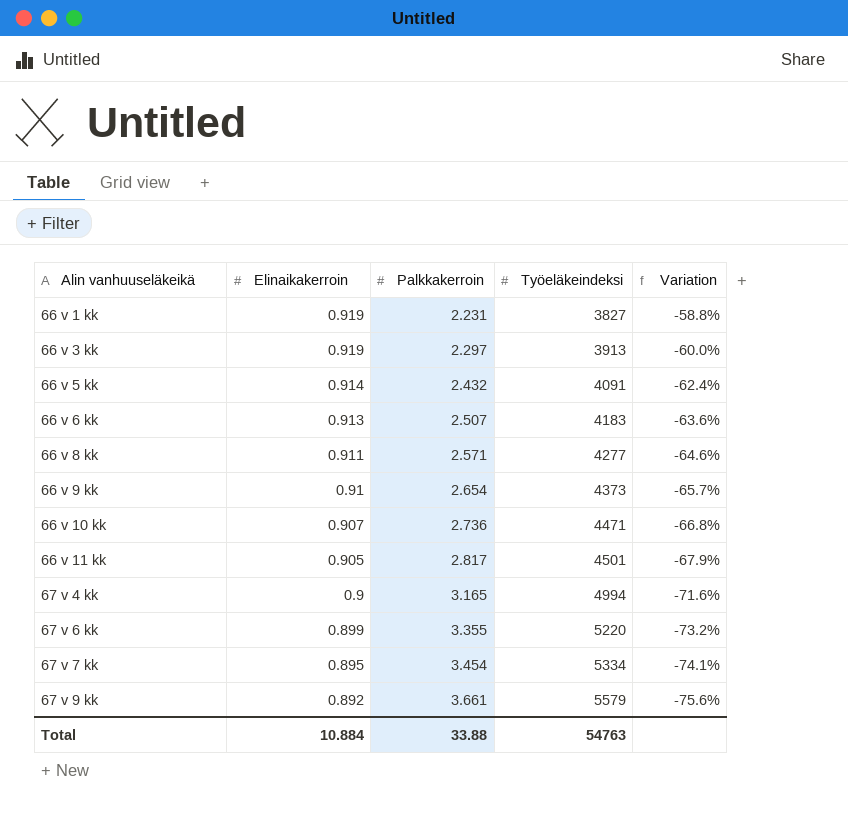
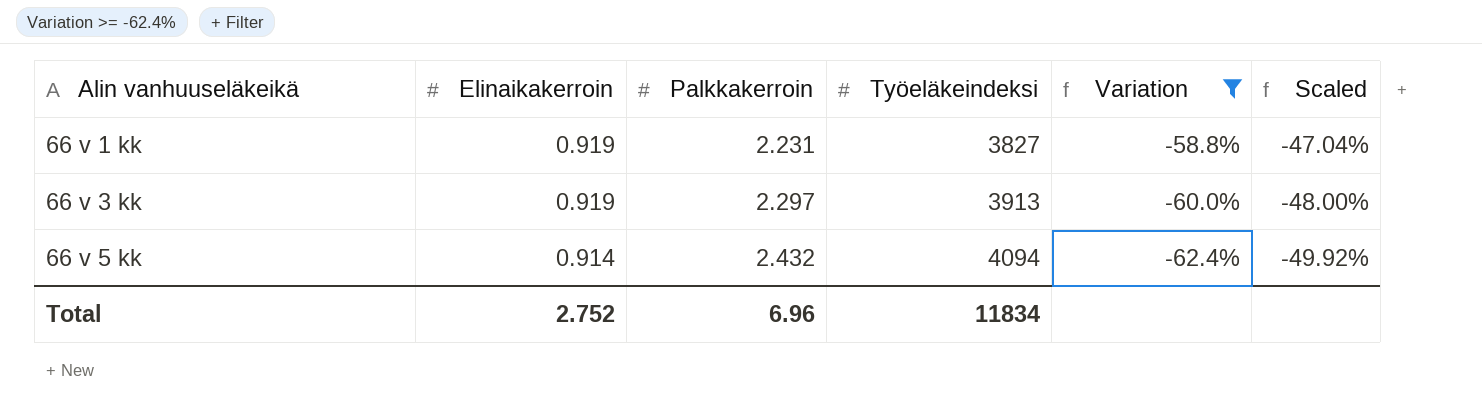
filter: none -> Variation >= -62.4%
column Scaled | formula: none -> [Variation] * 0.8
66 v 5 kk | Työeläkeindeksi: 4091 -> 4094
Total | Elinaikakerroin: 10.884 -> 2.752
Total | Palkkakerroin: 33.88 -> 6.96
Total | Työeläkeindeksi: 54763 -> 11834

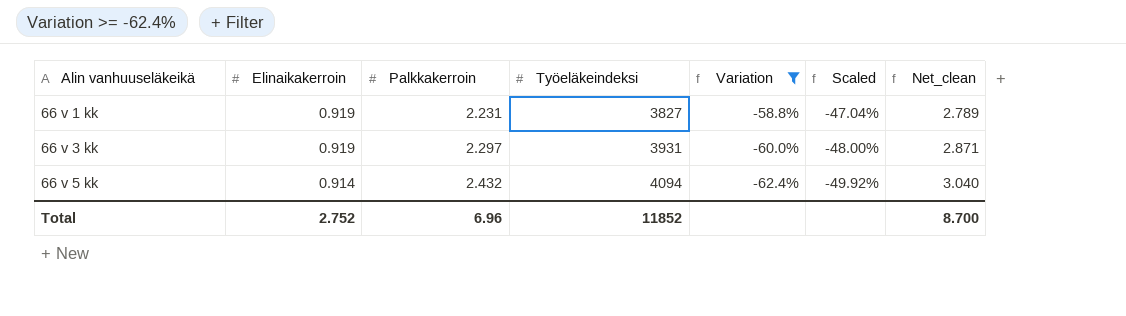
column Net_clean | formula: none -> [Palkkakerroin] * 1.25
66 v 3 kk | Työeläkeindeksi: 3913 -> 3931
Total | Työeläkeindeksi: 11834 -> 11852

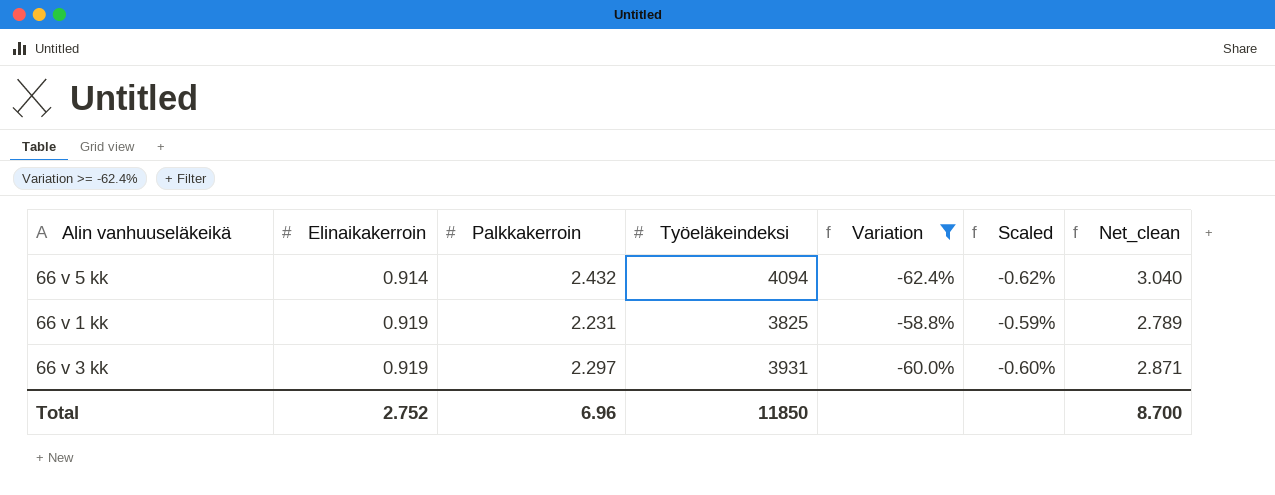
row order: Alin vanhuuseläkeikä ascending -> Elinaikakerroin ascending
column Scaled | formula: [Variation] * 0.8 -> [Variation] * 0.01
66 v 1 kk | Työeläkeindeksi: 3827 -> 3825
Total | Työeläkeindeksi: 11852 -> 11850

